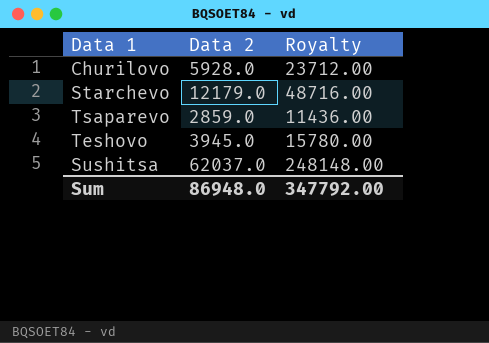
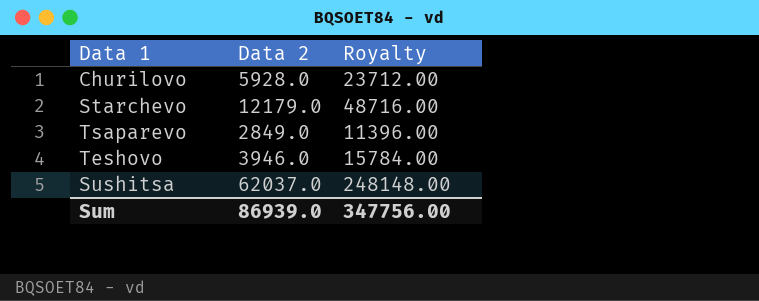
Tsaparevo | Data 2: 2859.0 -> 2849.0
Tsaparevo | Royalty: 11436.00 -> 11396.00
Teshovo | Data 2: 3945.0 -> 3946.0
Teshovo | Royalty: 15780.00 -> 15784.00
Sum | Data 2: 86948.0 -> 86939.0
Sum | Royalty: 347792.00 -> 347756.00

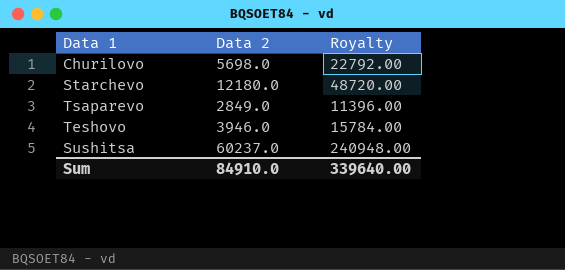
Churilovo | Data 2: 5928.0 -> 5698.0
Churilovo | Royalty: 23712.00 -> 22792.00
Starchevo | Data 2: 12179.0 -> 12180.0
Starchevo | Royalty: 48716.00 -> 48720.00
Sushitsa | Data 2: 62037.0 -> 60237.0
Sushitsa | Royalty: 248148.00 -> 240948.00
Sum | Data 2: 86939.0 -> 84910.0
Sum | Royalty: 347756.00 -> 339640.00

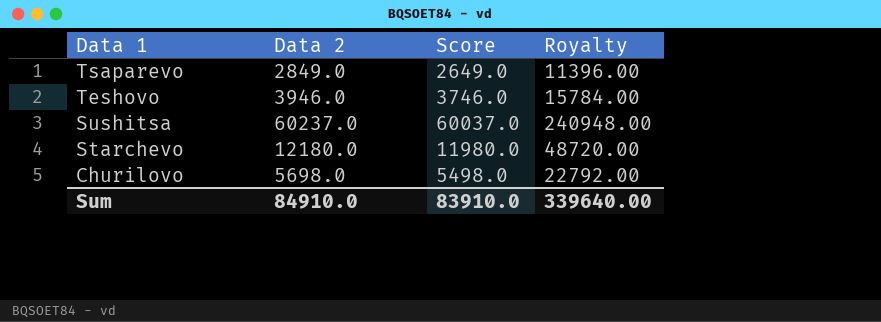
row order: none -> Data 1 descending
column Score | formula: none -> [Data 2] - 200

